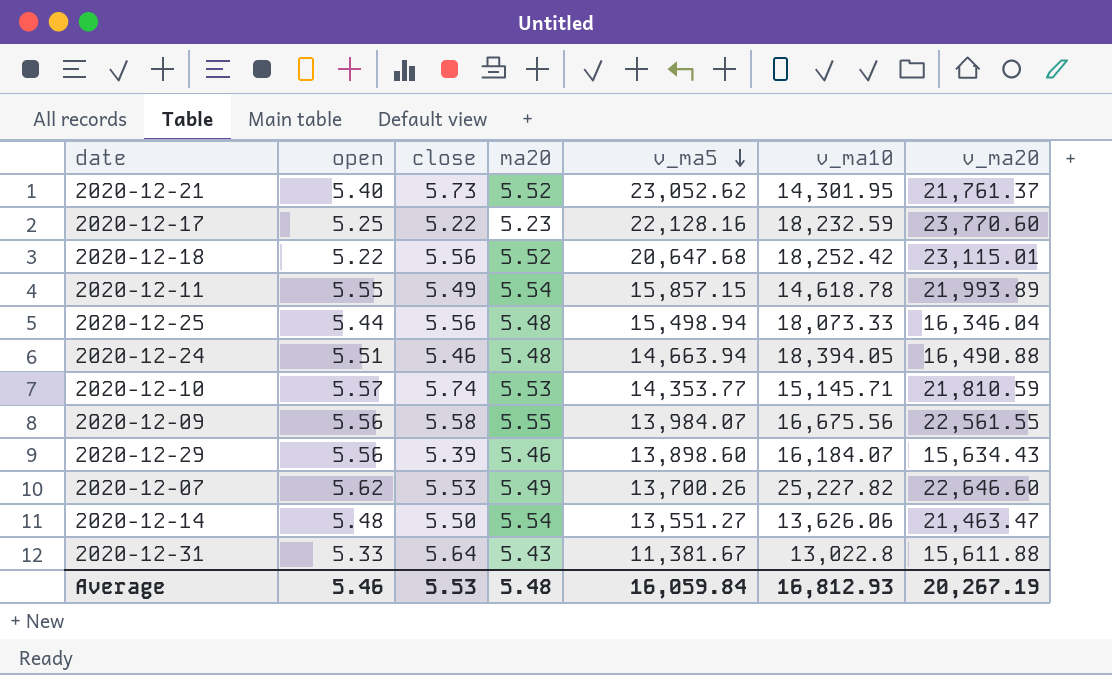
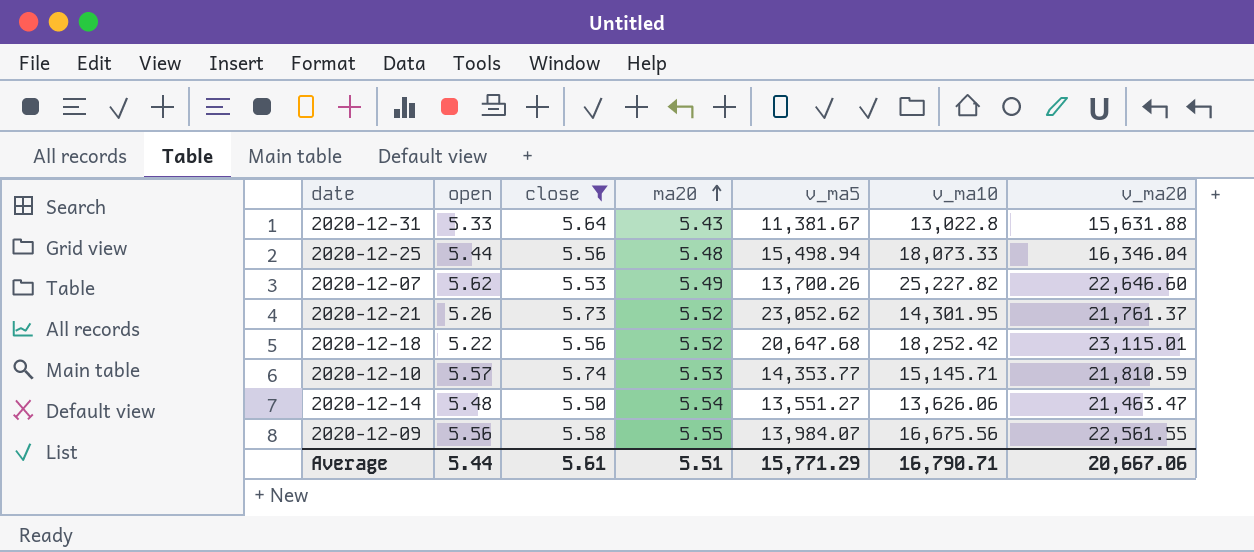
filter: none -> close >= 5.50
row order: v_ma5 descending -> ma20 ascending
2020-12-31 | v_ma20: 15,611.88 -> 15,631.88
2020-12-21 | open: 5.40 -> 5.26
Average | open: 5.46 -> 5.44
Average | close: 5.53 -> 5.61
Average | ma20: 5.48 -> 5.51
Average | v_ma5: 16,059.84 -> 15,771.29
Average | v_ma10: 16,812.93 -> 16,790.71
Average | v_ma20: 20,267.19 -> 20,667.06

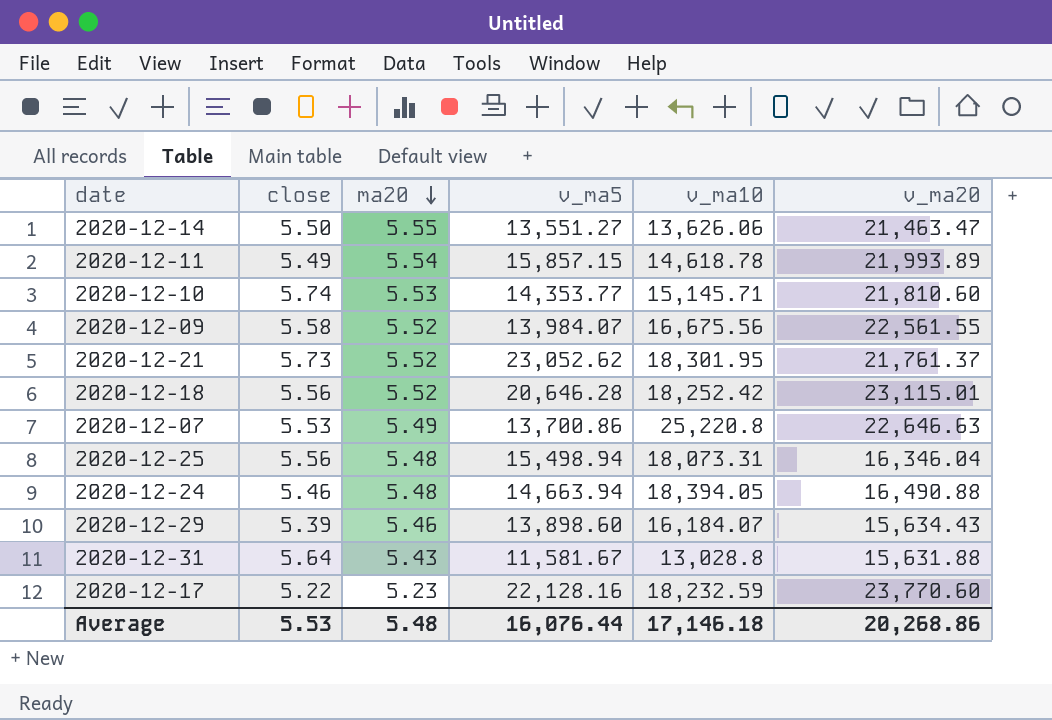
filter: close >= 5.50 -> none
row order: ma20 ascending -> ma20 descending
column open | position: 2 -> none
2020-12-14 | ma20: 5.54 -> 5.55
2020-12-10 | v_ma20: 21,810.59 -> 21,810.60
2020-12-09 | ma20: 5.55 -> 5.52
2020-12-21 | v_ma10: 14,301.95 -> 18,301.95
2020-12-18 | v_ma5: 20,647.68 -> 20,646.28
2020-12-07 | v_ma5: 13,700.26 -> 13,700.86
2020-12-07 | v_ma10: 25,227.82 -> 25,220.8
2020-12-07 | v_ma20: 22,646.60 -> 22,646.63
2020-12-25 | v_ma10: 18,073.33 -> 18,073.31
2020-12-31 | v_ma5: 11,381.67 -> 11,581.67
2020-12-31 | v_ma10: 13,022.8 -> 13,028.8
Average | close: 5.61 -> 5.53
Average | ma20: 5.51 -> 5.48
Average | v_ma5: 15,771.29 -> 16,076.44
Average | v_ma10: 16,790.71 -> 17,146.18
Average | v_ma20: 20,667.06 -> 20,268.86

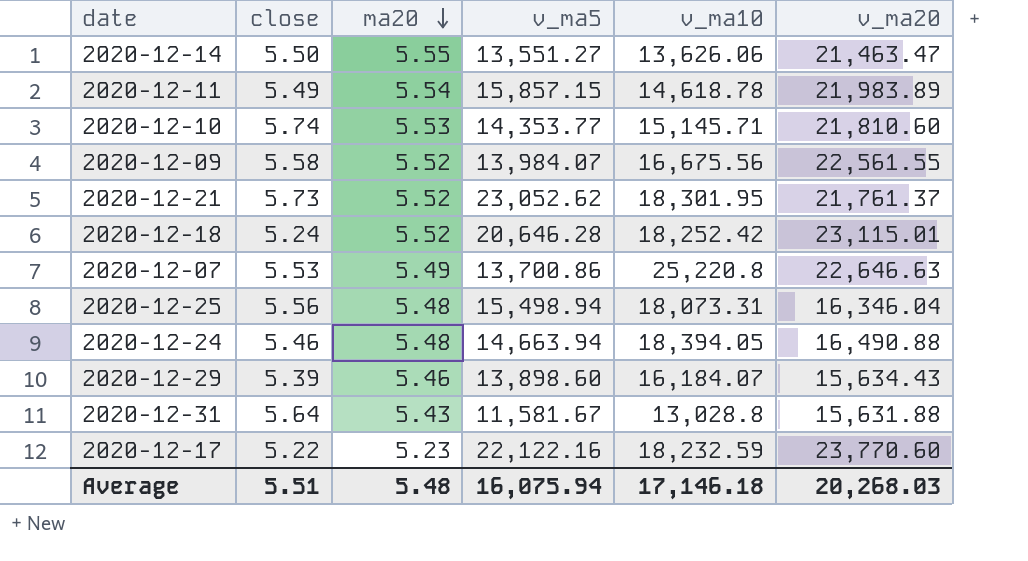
2020-12-11 | v_ma20: 21,993.89 -> 21,983.89
2020-12-18 | close: 5.56 -> 5.24
2020-12-17 | v_ma5: 22,128.16 -> 22,122.16
Average | close: 5.53 -> 5.51
Average | v_ma5: 16,076.44 -> 16,075.94
Average | v_ma20: 20,268.86 -> 20,268.03

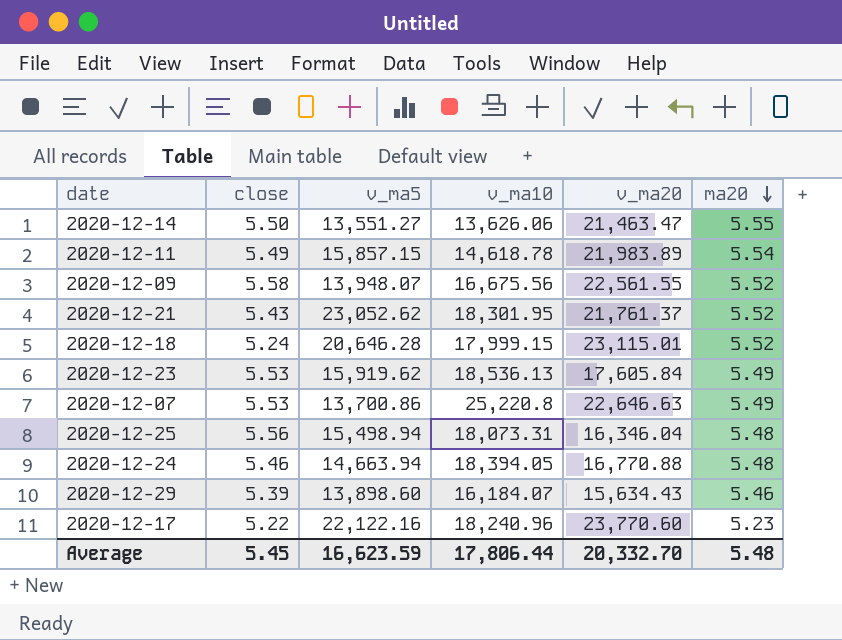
column ma20 | position: 3 -> 6
row 2020-12-10: 5.74 | 5.53 | 14,353.77 | 15,145.71 | 21,810.60 -> none
row 2020-12-31: 5.64 | 5.43 | 11,581.67 | 13,028.8 | 15,631.88 -> none
2020-12-09 | v_ma5: 13,984.07 -> 13,948.07
2020-12-21 | close: 5.73 -> 5.43
2020-12-18 | v_ma10: 18,252.42 -> 17,999.15
row 2020-12-23: none -> 5.53 | 15,919.62 | 18,536.13 | 17,605.84 | 5.49
2020-12-24 | v_ma20: 16,490.88 -> 16,770.88
2020-12-17 | v_ma10: 18,232.59 -> 18,240.96
Average | close: 5.51 -> 5.45
Average | v_ma5: 16,075.94 -> 16,623.59
Average | v_ma10: 17,146.18 -> 17,806.44
Average | v_ma20: 20,268.03 -> 20,332.70

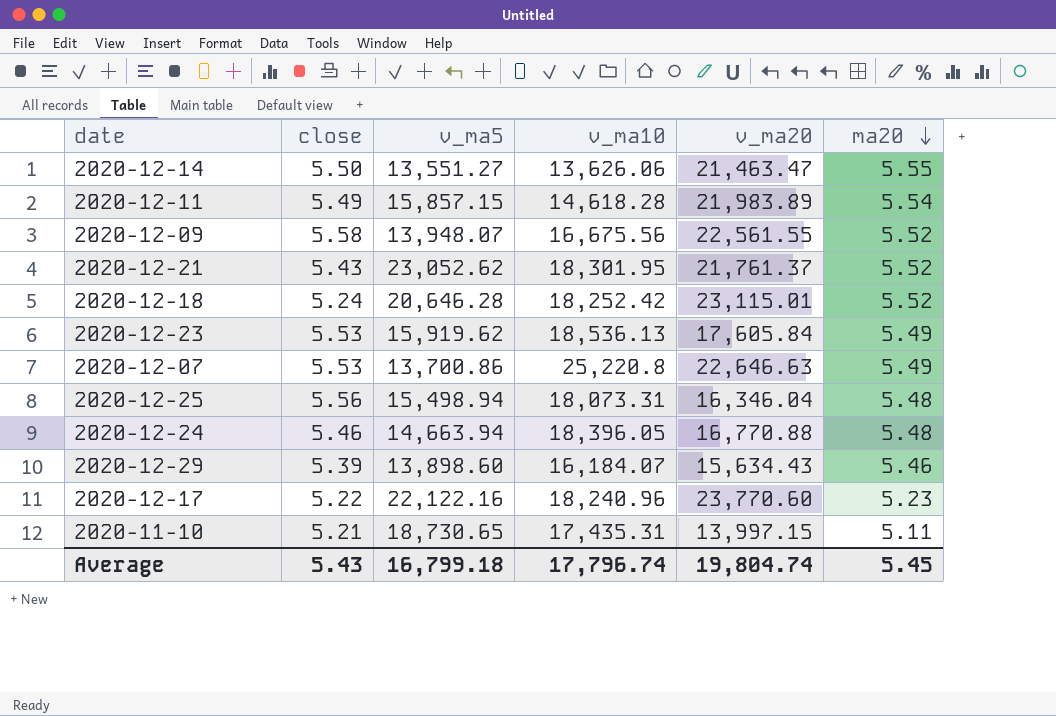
2020-12-11 | v_ma10: 14,618.78 -> 14,618.28
2020-12-18 | v_ma10: 17,999.15 -> 18,252.42
2020-12-24 | v_ma10: 18,394.05 -> 18,396.05
row 2020-11-10: none -> 5.21 | 18,730.65 | 17,435.31 | 13,997.15 | 5.11
Average | close: 5.45 -> 5.43
Average | v_ma5: 16,623.59 -> 16,799.18
Average | v_ma10: 17,806.44 -> 17,796.74
Average | v_ma20: 20,332.70 -> 19,804.74
Average | ma20: 5.48 -> 5.45

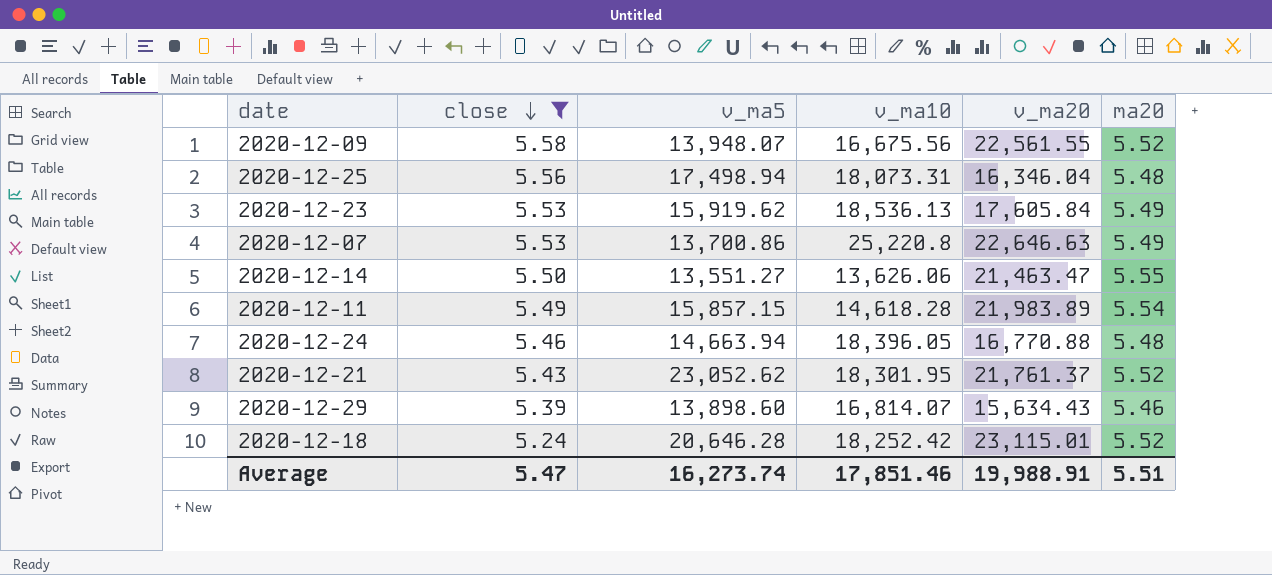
filter: none -> close >= 5.24
row order: ma20 descending -> close descending
2020-12-25 | v_ma5: 15,498.94 -> 17,498.94
2020-12-29 | v_ma10: 16,184.07 -> 16,814.07
Average | close: 5.43 -> 5.47
Average | v_ma5: 16,799.18 -> 16,273.74
Average | v_ma10: 17,796.74 -> 17,851.46
Average | v_ma20: 19,804.74 -> 19,988.91
Average | ma20: 5.45 -> 5.51

